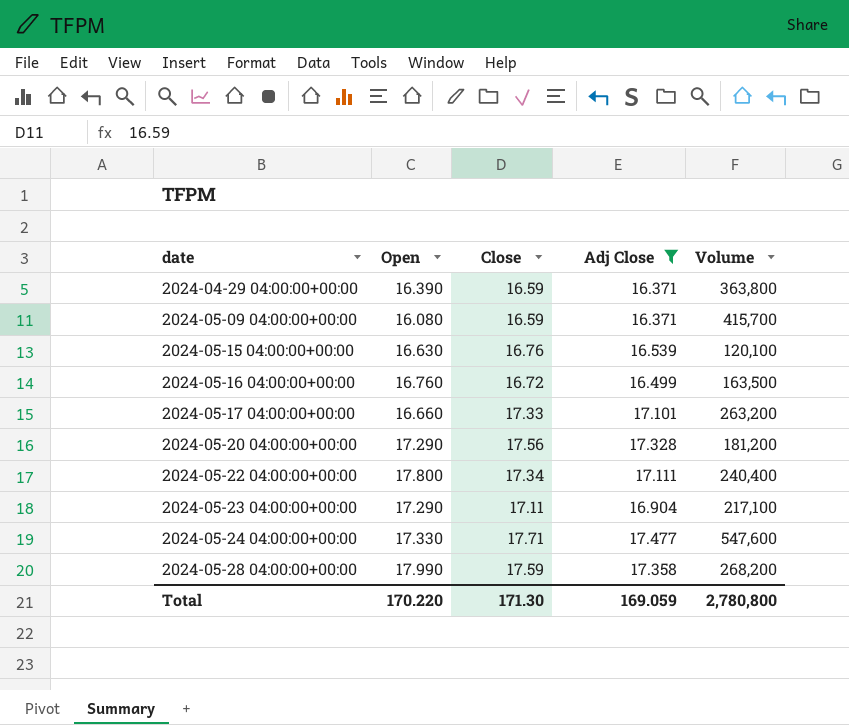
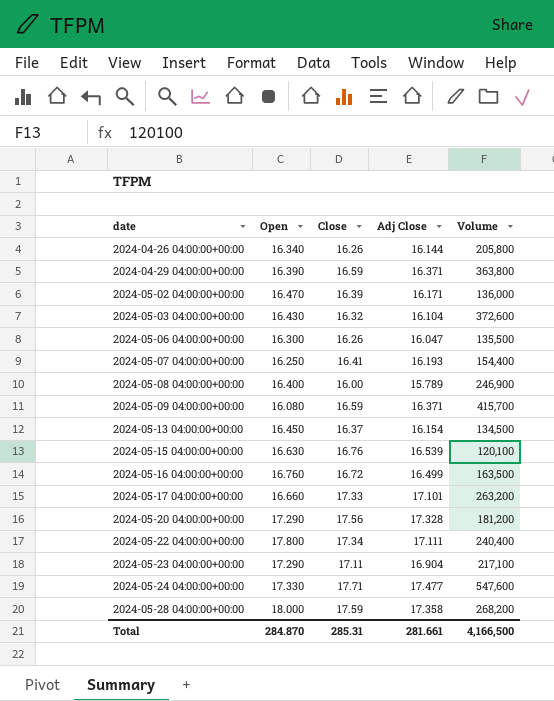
filter: Adj Close >= 16.371 -> none
2024-05-28 04:00:00+00:00 | Open: 17.990 -> 18.000
Total | Open: 170.220 -> 284.870
Total | Close: 171.30 -> 285.31
Total | Adj Close: 169.059 -> 281.661
Total | Volume: 2,780,800 -> 4,166,500

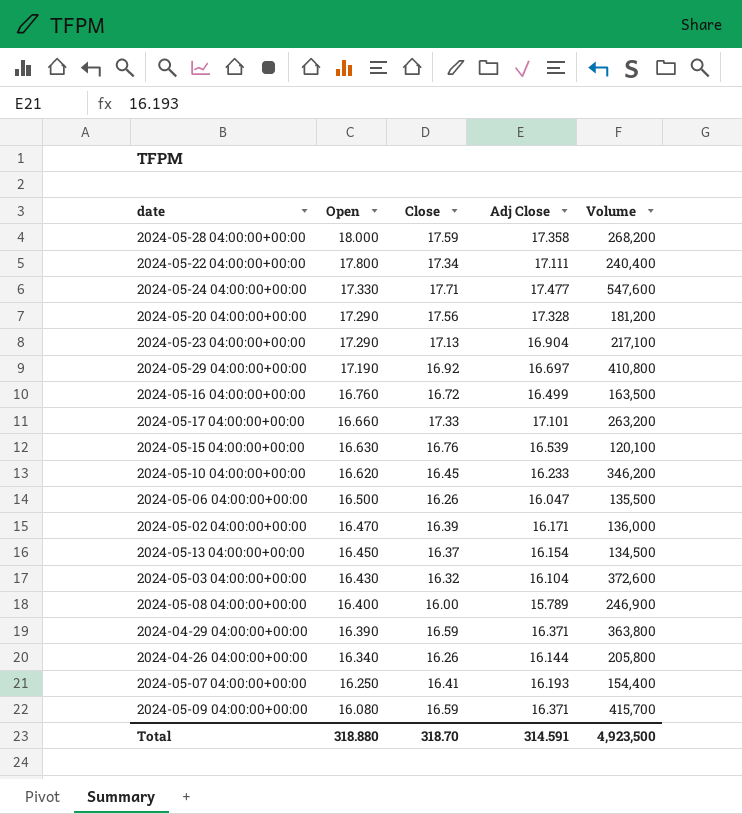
row order: date ascending -> Open descending
2024-05-23 04:00:00+00:00 | Close: 17.11 -> 17.13
row 2024-05-29 04:00:00+00:00: none -> 17.190 | 16.92 | 16.697 | 410,800
row 2024-05-10 04:00:00+00:00: none -> 16.620 | 16.45 | 16.233 | 346,200
2024-05-06 04:00:00+00:00 | Open: 16.300 -> 16.500
Total | Open: 284.870 -> 318.880
Total | Close: 285.31 -> 318.70
Total | Adj Close: 281.661 -> 314.591
Total | Volume: 4,166,500 -> 4,923,500

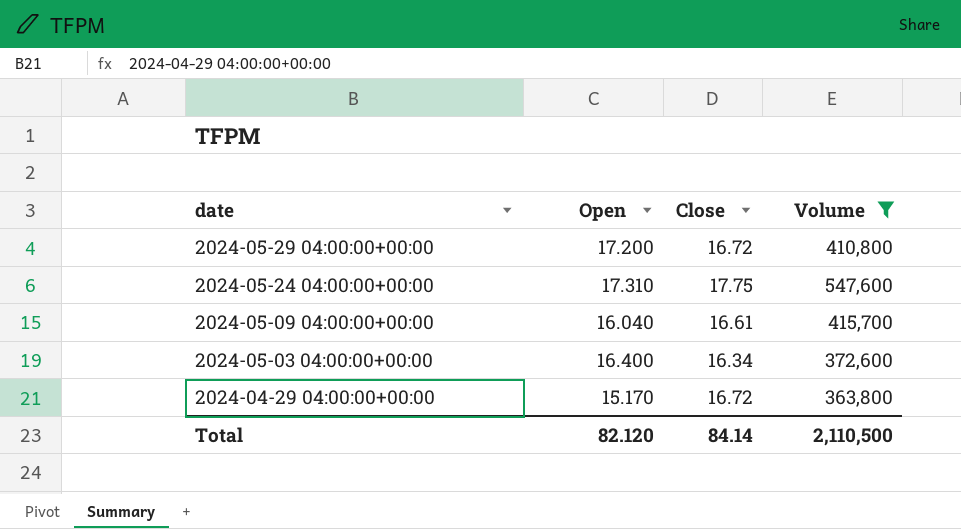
filter: none -> Volume >= 363,800
row order: Open descending -> date descending
column Adj Close | position: 4 -> none
2024-05-29 04:00:00+00:00 | Open: 17.190 -> 17.200
2024-05-29 04:00:00+00:00 | Close: 16.92 -> 16.72
2024-05-24 04:00:00+00:00 | Open: 17.330 -> 17.310
2024-05-24 04:00:00+00:00 | Close: 17.71 -> 17.75
2024-05-09 04:00:00+00:00 | Open: 16.080 -> 16.040
2024-05-09 04:00:00+00:00 | Close: 16.59 -> 16.61
2024-05-03 04:00:00+00:00 | Open: 16.430 -> 16.400
2024-05-03 04:00:00+00:00 | Close: 16.32 -> 16.34
2024-04-29 04:00:00+00:00 | Open: 16.390 -> 15.170
2024-04-29 04:00:00+00:00 | Close: 16.59 -> 16.72
Total | Open: 318.880 -> 82.120
Total | Close: 318.70 -> 84.14
Total | Volume: 4,923,500 -> 2,110,500

